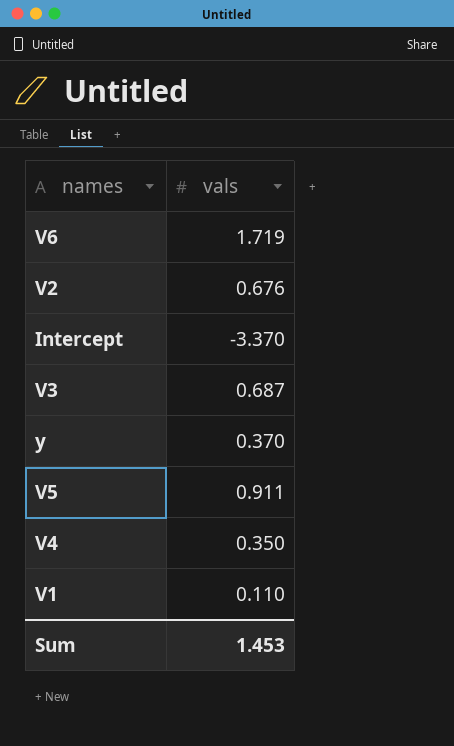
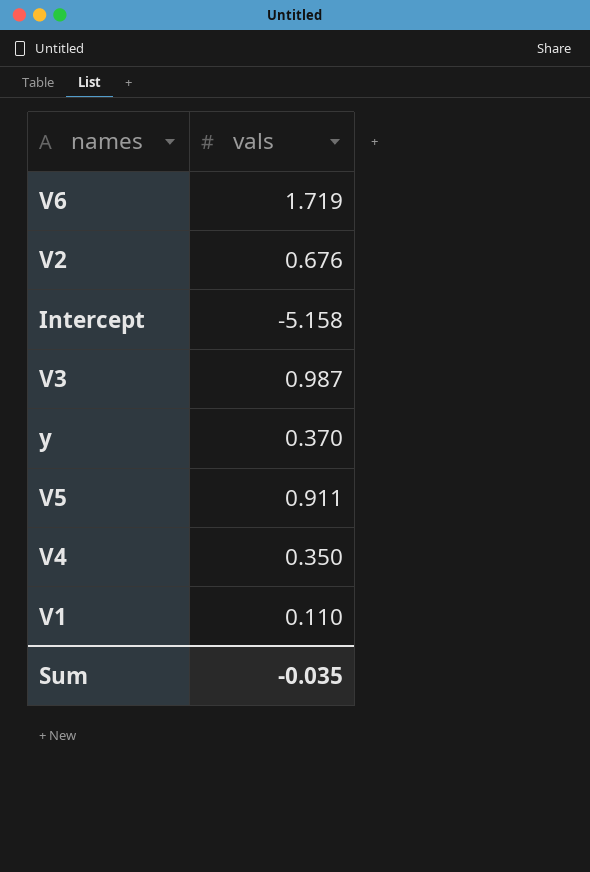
Intercept | vals: -3.370 -> -5.158
V3 | vals: 0.687 -> 0.987
Sum | vals: 1.453 -> -0.035

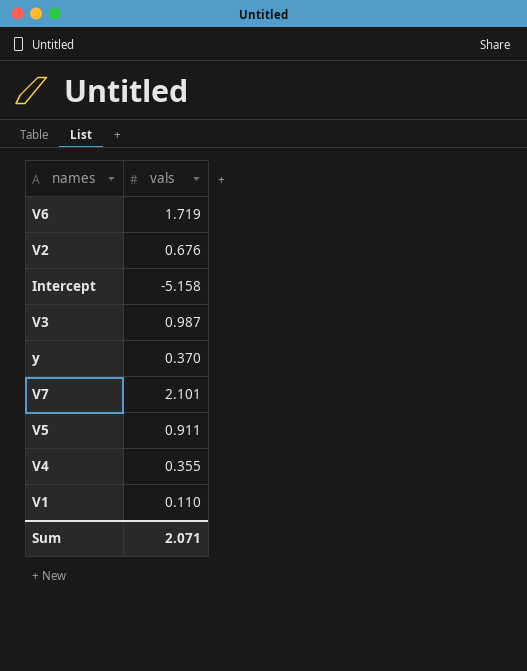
row V7: none -> 2.101
V4 | vals: 0.350 -> 0.355
Sum | vals: -0.035 -> 2.071

